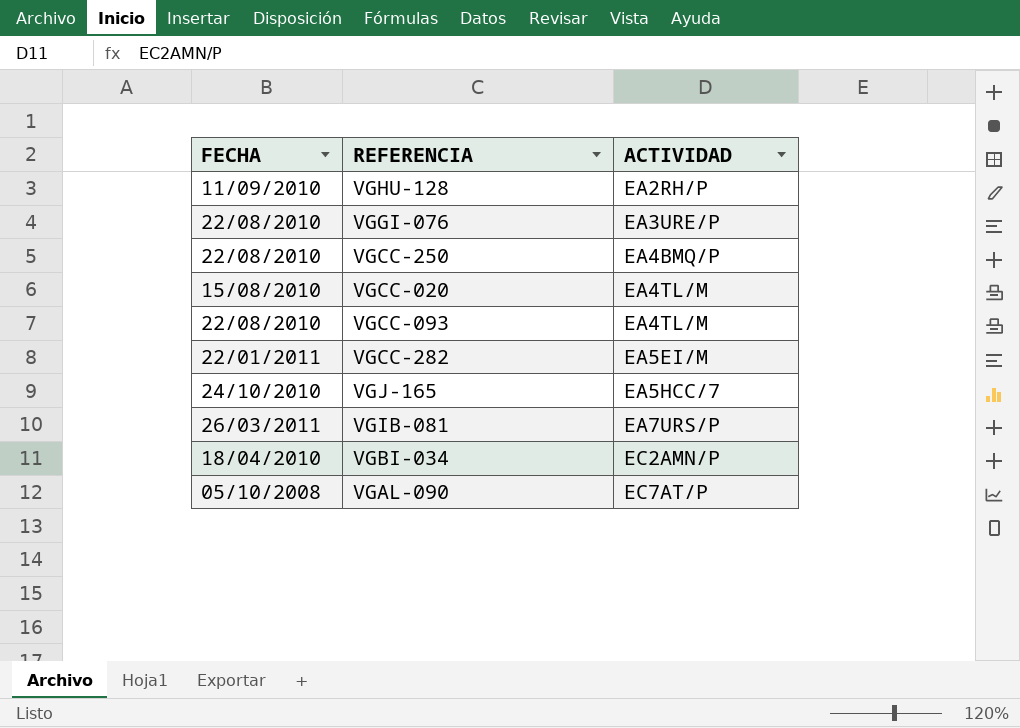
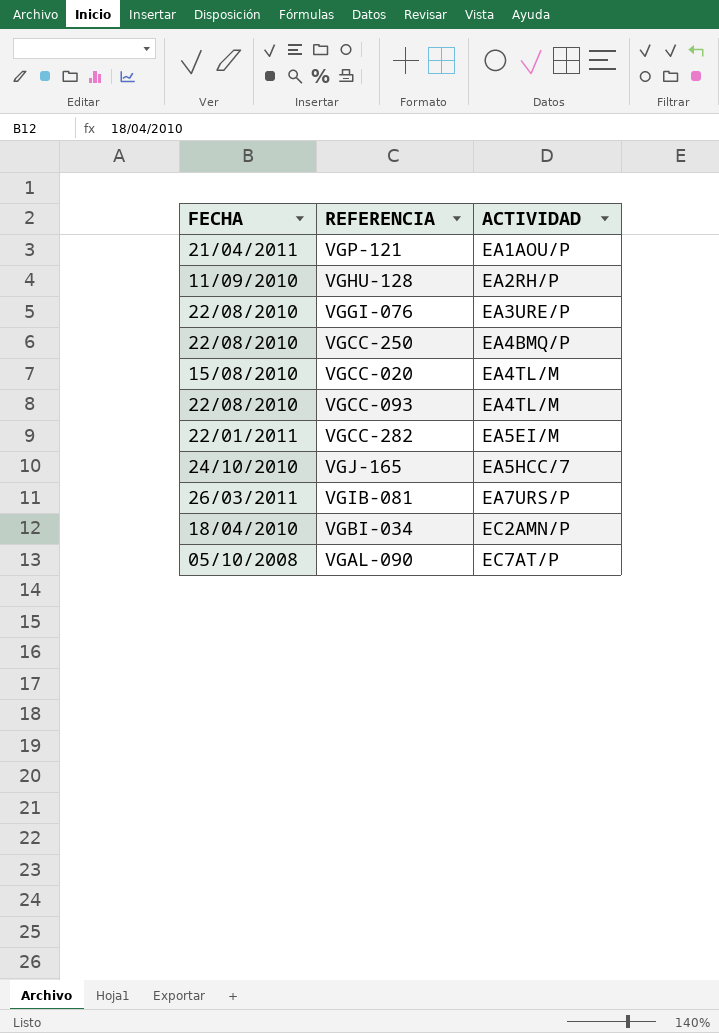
row VGP-121: none -> 21/04/2011 | EA1AOU/P

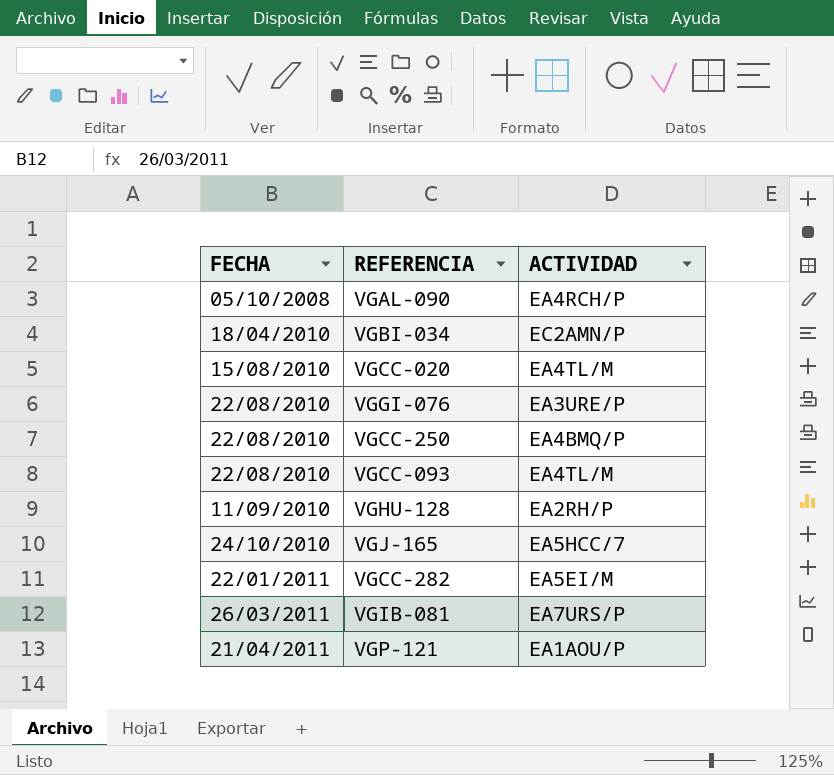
row order: ACTIVIDAD ascending -> FECHA ascending
VGAL-090 | ACTIVIDAD: EC7AT/P -> EA4RCH/P

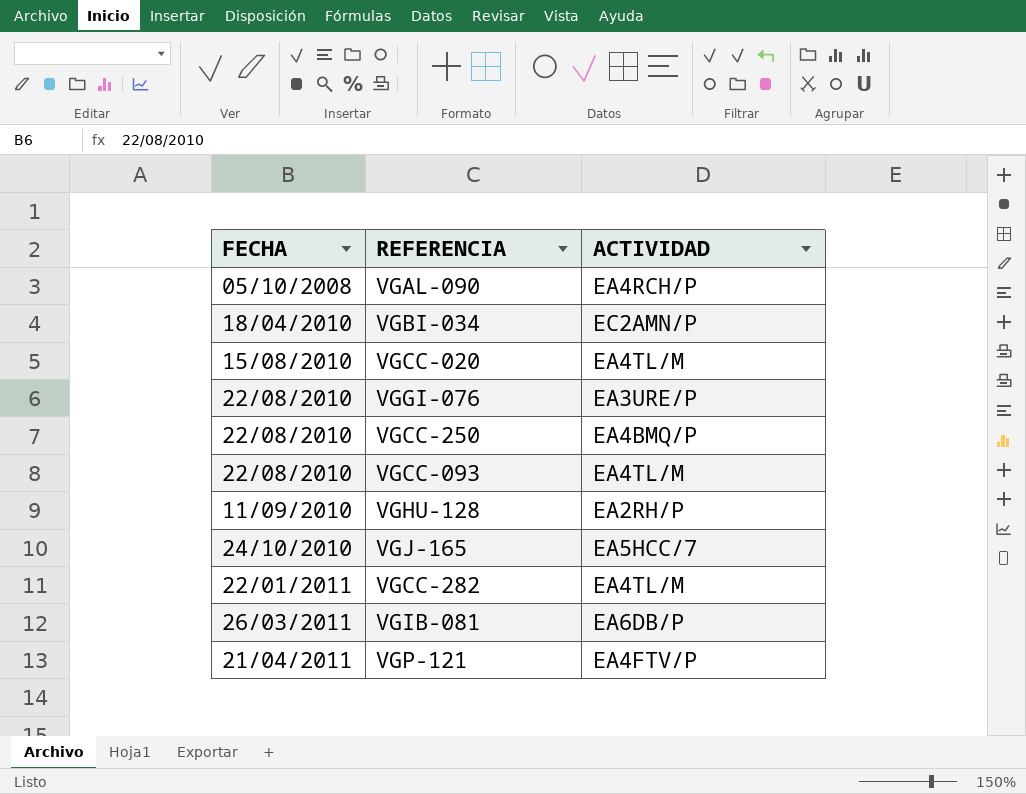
VGCC-282 | ACTIVIDAD: EA5EI/M -> EA4TL/M
VGIB-081 | ACTIVIDAD: EA7URS/P -> EA6DB/P
VGP-121 | ACTIVIDAD: EA1AOU/P -> EA4FTV/P

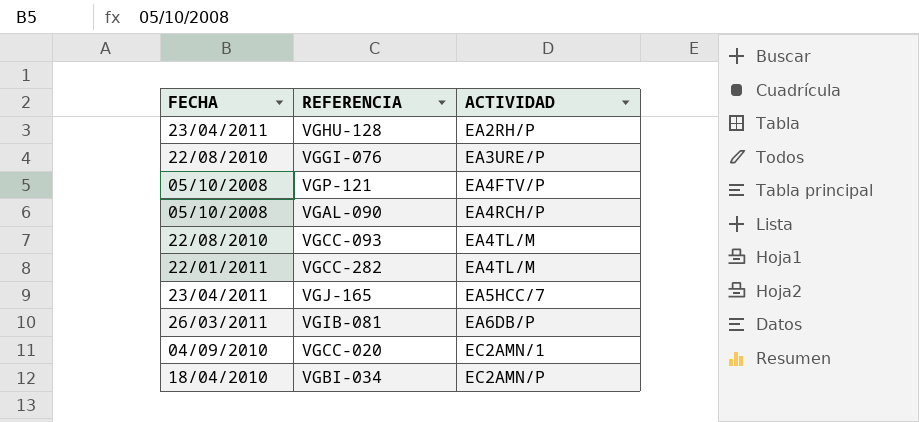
row order: FECHA ascending -> ACTIVIDAD ascending
row VGCC-250: 22/08/2010 | EA4BMQ/P -> none
VGHU-128 | FECHA: 11/09/2010 -> 23/04/2011
VGP-121 | FECHA: 21/04/2011 -> 05/10/2008
VGJ-165 | FECHA: 24/10/2010 -> 23/04/2011
VGCC-020 | FECHA: 15/08/2010 -> 04/09/2010
VGCC-020 | ACTIVIDAD: EA4TL/M -> EC2AMN/1

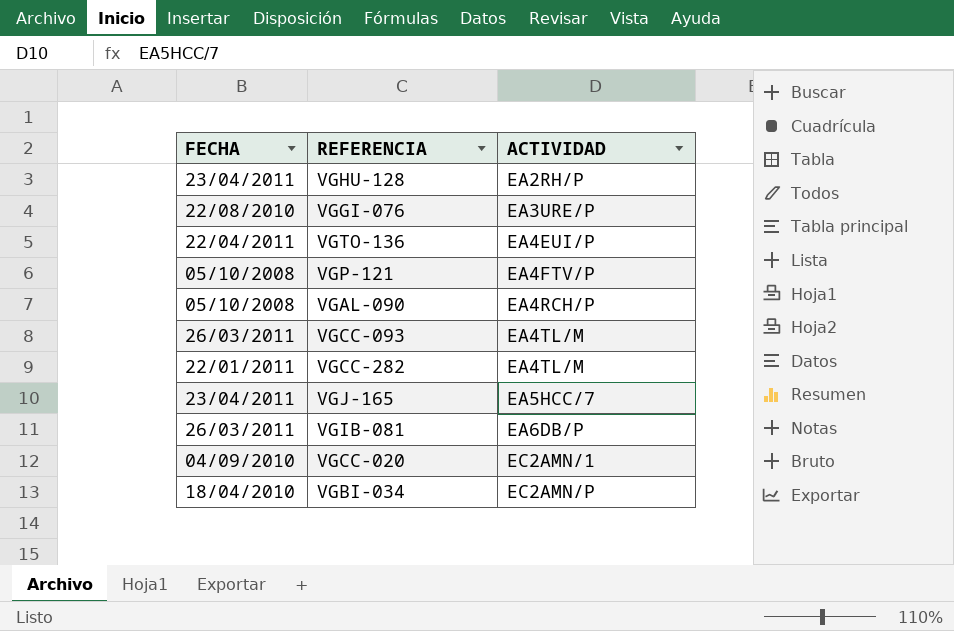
row VGTO-136: none -> 22/04/2011 | EA4EUI/P
VGCC-093 | FECHA: 22/08/2010 -> 26/03/2011

